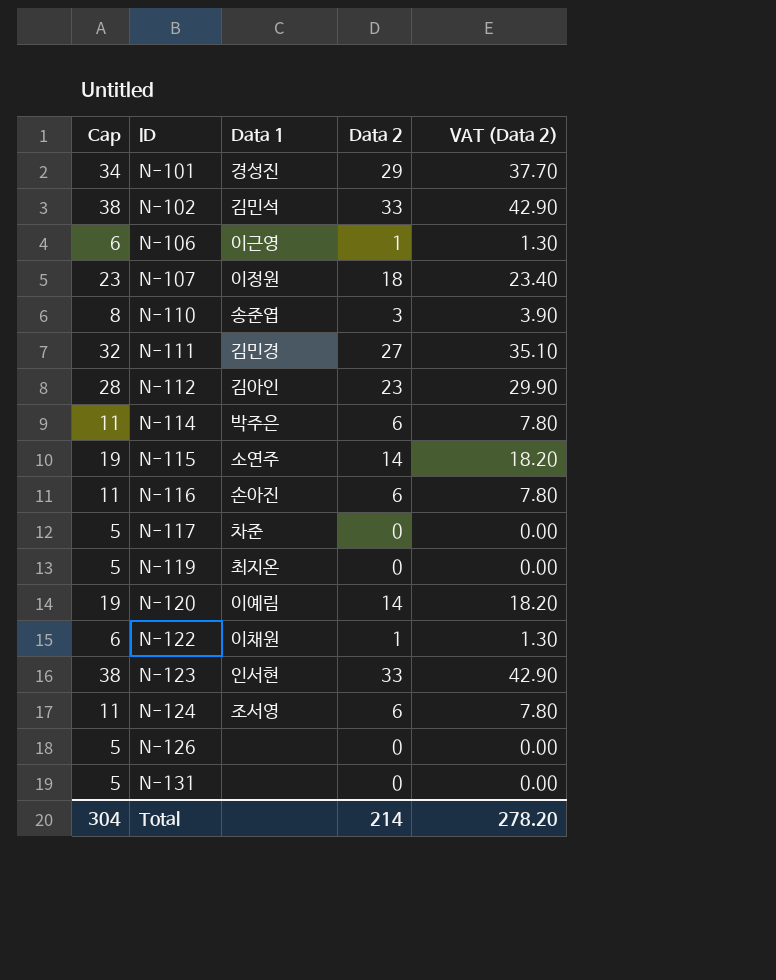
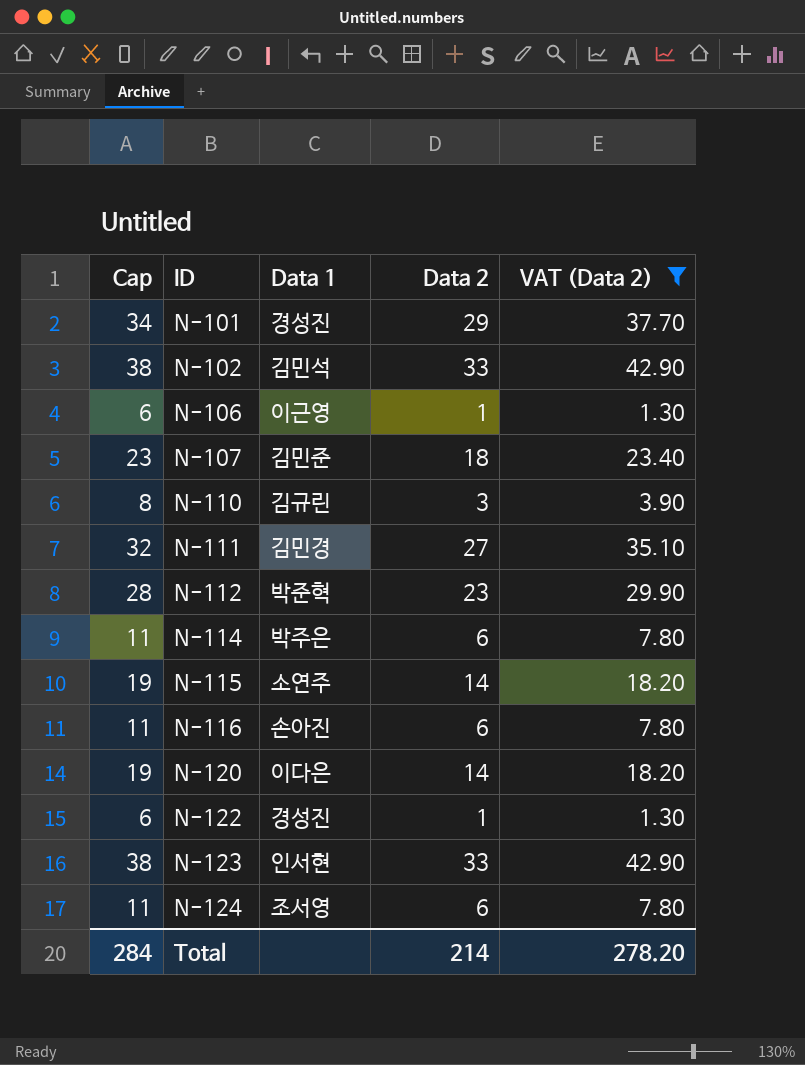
filter: none -> VAT (Data 2) != 0.00
N-107 | Data 1: 이정원 -> 김민준
N-110 | Data 1: 송준엽 -> 김규린
N-112 | Data 1: 김아인 -> 박준혁
N-120 | Data 1: 이예림 -> 이다은
N-122 | Data 1: 이채원 -> 경성진
Total | Cap: 304 -> 284

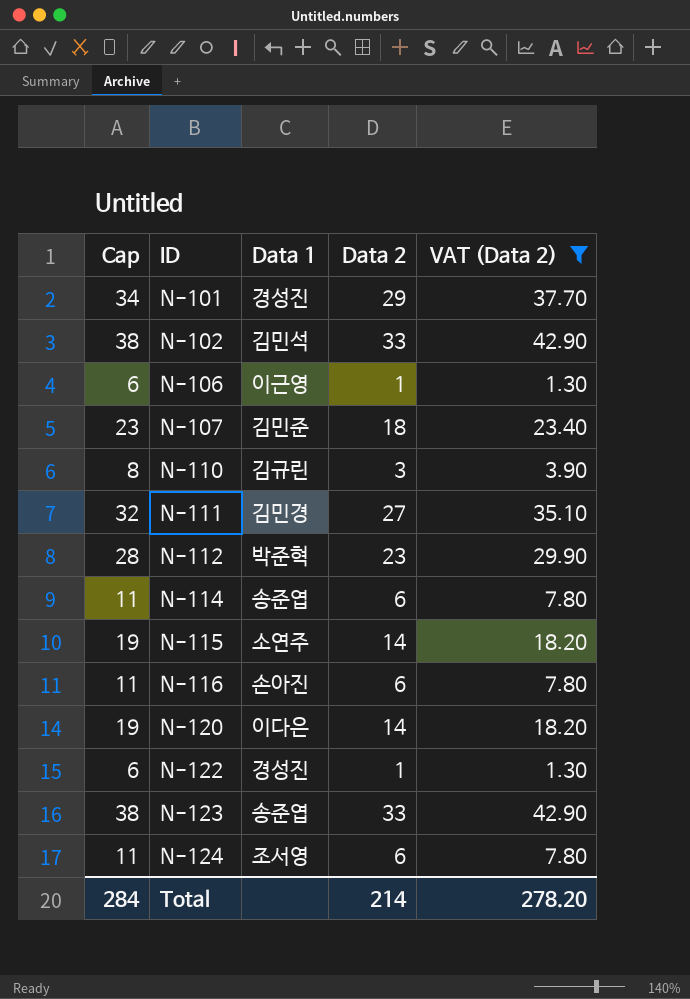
N-114 | Data 1: 박주은 -> 송준엽
N-123 | Data 1: 인서현 -> 송준엽

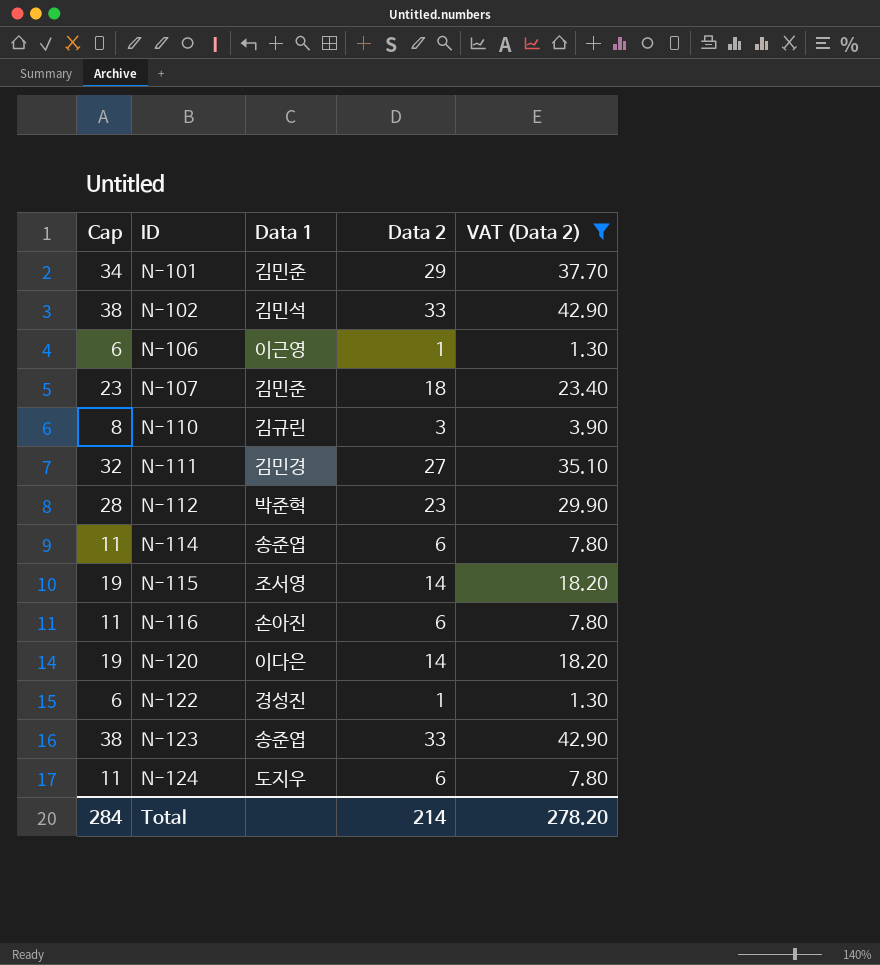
N-101 | Data 1: 경성진 -> 김민준
N-115 | Data 1: 소연주 -> 조서영
N-124 | Data 1: 조서영 -> 도지우

